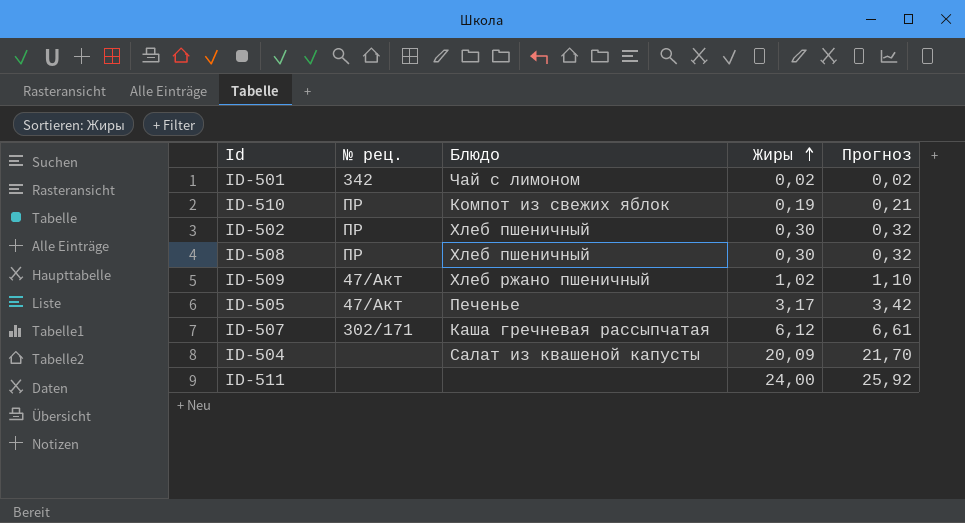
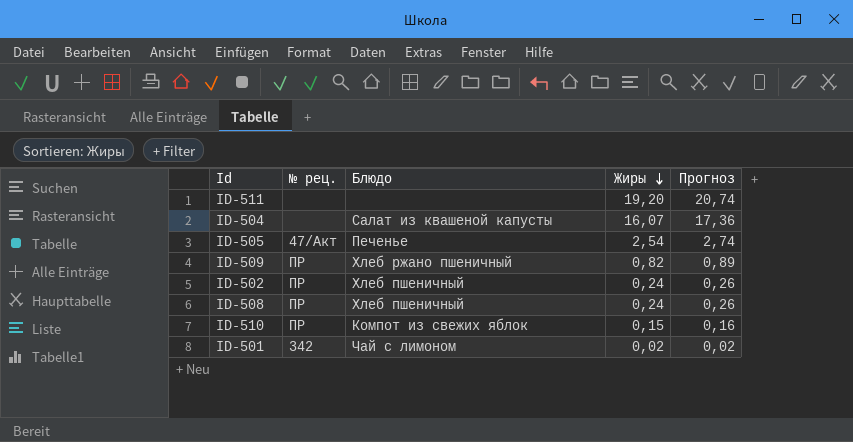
row order: Жиры ascending -> Жиры descending
row ID-507: 302/171 | Каша гречневая рассыпчатая | 6,12 | 6,61 -> none
ID-511 | Жиры: 24,00 -> 19,20
ID-511 | Прогноз: 25,92 -> 20,74
ID-504 | Жиры: 20,09 -> 16,07
ID-504 | Прогноз: 21,70 -> 17,36
ID-505 | Жиры: 3,17 -> 2,54
ID-505 | Прогноз: 3,42 -> 2,74
ID-509 | № рец.: 47/Акт -> ПР
ID-509 | Жиры: 1,02 -> 0,82
ID-509 | Прогноз: 1,10 -> 0,89
ID-502 | Жиры: 0,30 -> 0,24
ID-502 | Прогноз: 0,32 -> 0,26
ID-508 | Жиры: 0,30 -> 0,24
ID-508 | Прогноз: 0,32 -> 0,26
ID-510 | Жиры: 0,19 -> 0,15
ID-510 | Прогноз: 0,21 -> 0,16

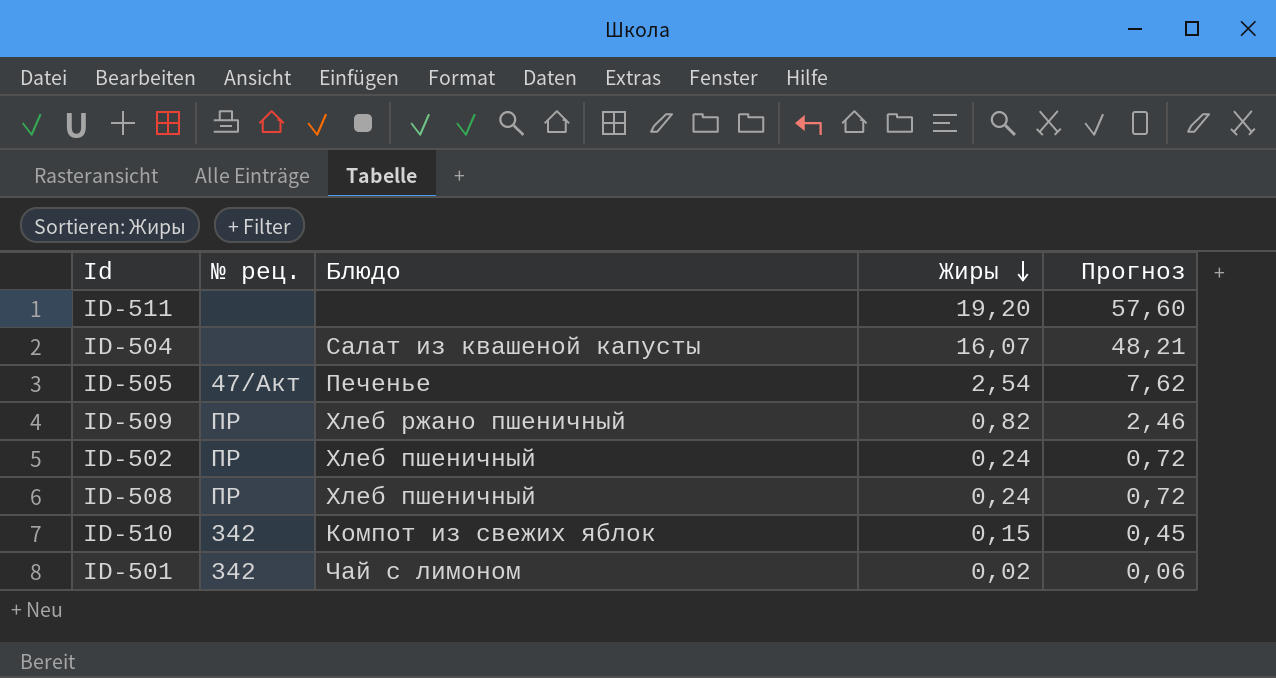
column Прогноз | formula: [Жиры] * 1,08 -> [Жиры] * 3
ID-510 | № рец.: ПР -> 342

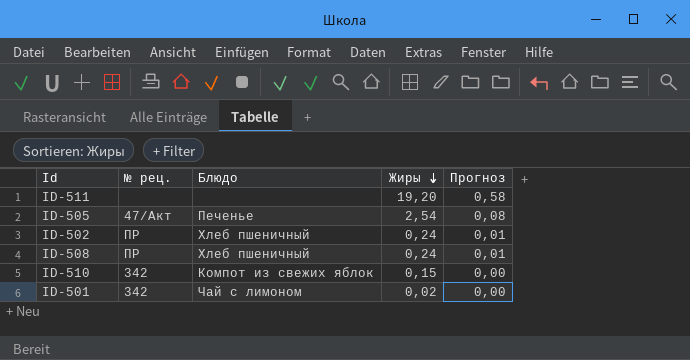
column Прогноз | formula: [Жиры] * 3 -> [Жиры] * 0,03
row ID-504: none | Салат из квашеной капусты | 16,07 | 48,21 -> none
row ID-509: ПР | Хлеб ржано пшеничный | 0,82 | 2,46 -> none

